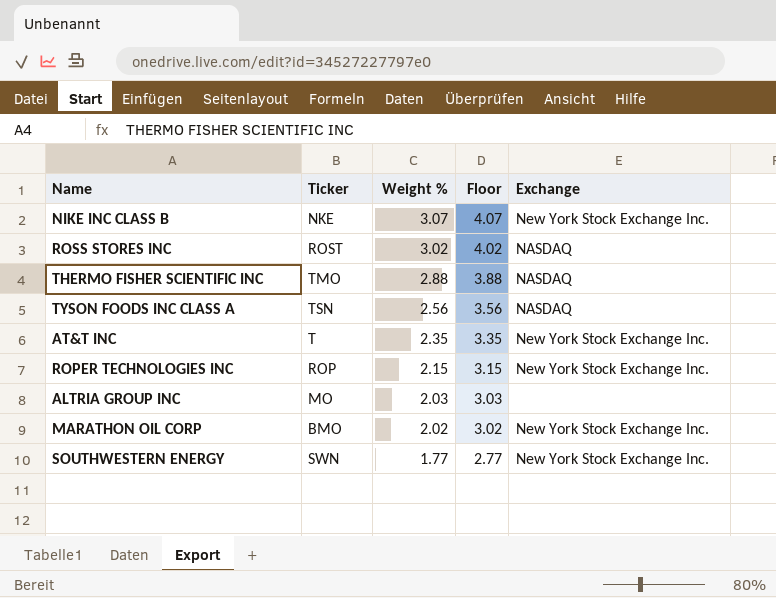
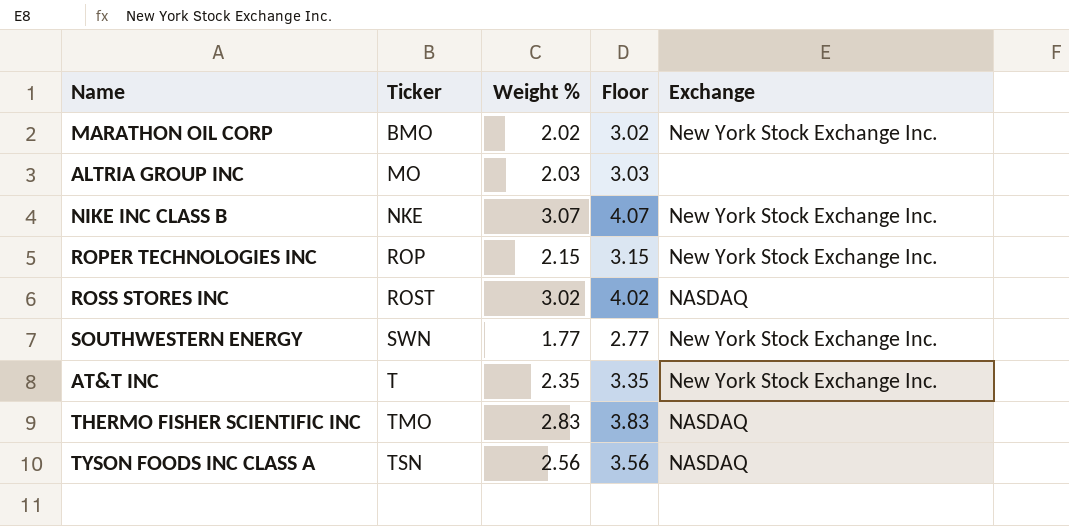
row order: Weight % descending -> Ticker ascending
THERMO FISHER SCIENTIFIC INC | Weight %: 2.88 -> 2.83
THERMO FISHER SCIENTIFIC INC | Floor: 3.88 -> 3.83

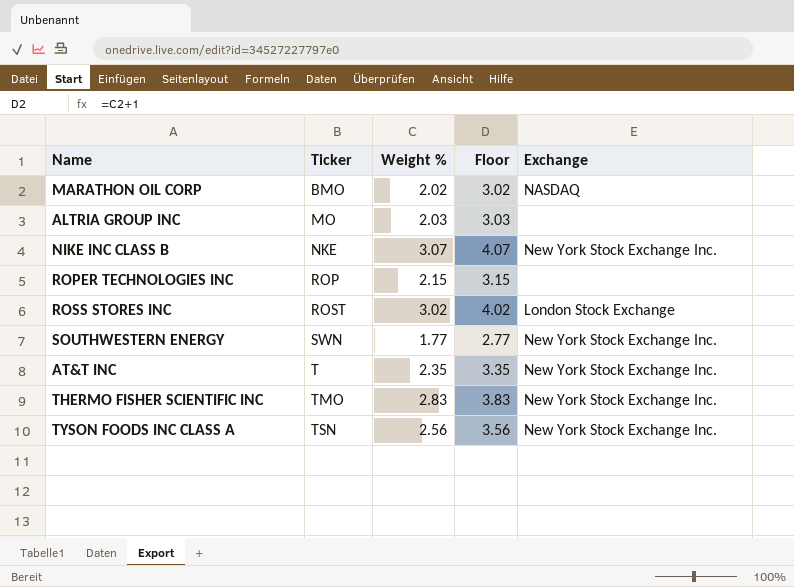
MARATHON OIL CORP | Exchange: New York Stock Exchange Inc. -> NASDAQ
ROPER TECHNOLOGIES INC | Exchange: New York Stock Exchange Inc. -> none
ROSS STORES INC | Exchange: NASDAQ -> London Stock Exchange
THERMO FISHER SCIENTIFIC INC | Exchange: NASDAQ -> New York Stock Exchange Inc.
TYSON FOODS INC CLASS A | Exchange: NASDAQ -> New York Stock Exchange Inc.

